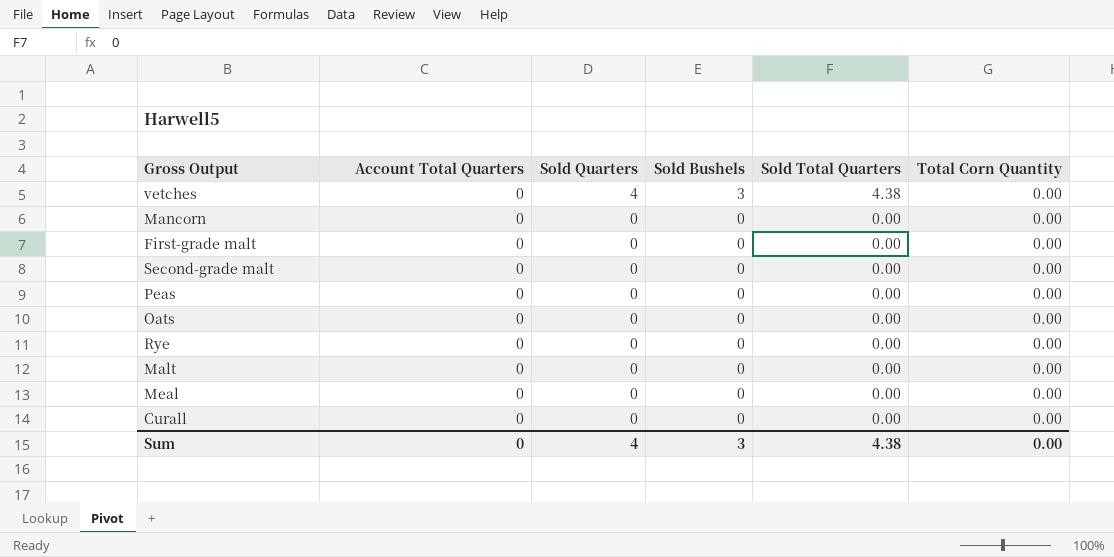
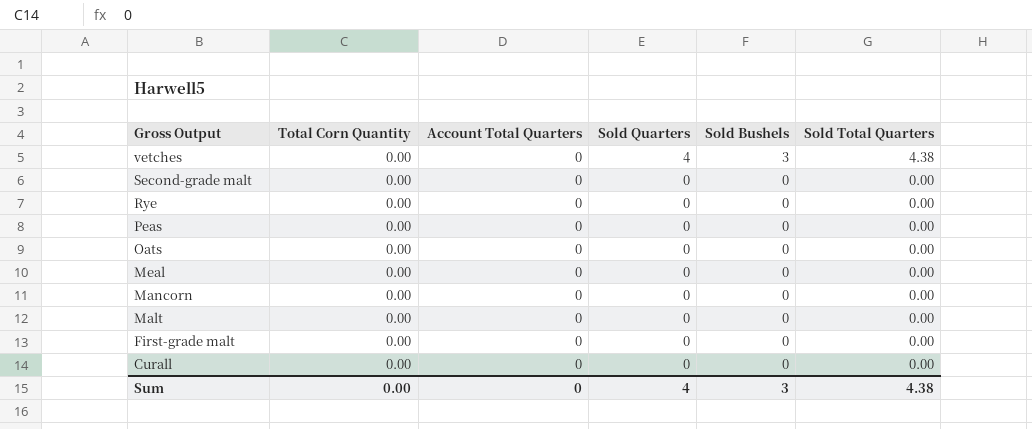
row order: Sold Quarters descending -> Gross Output descending
column Total Corn Quantity | position: 6 -> 2

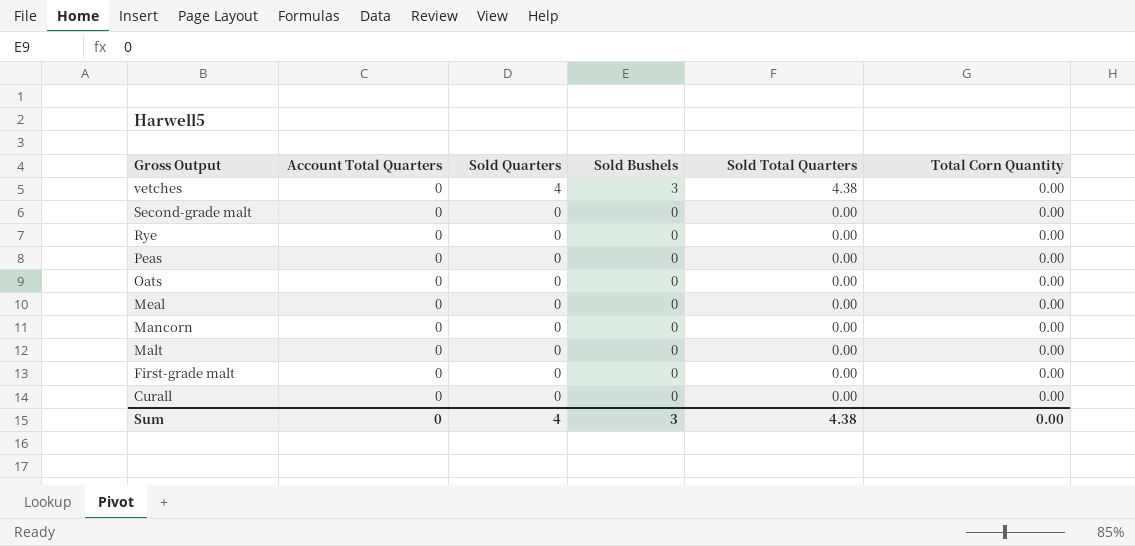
column Total Corn Quantity | position: 2 -> 6

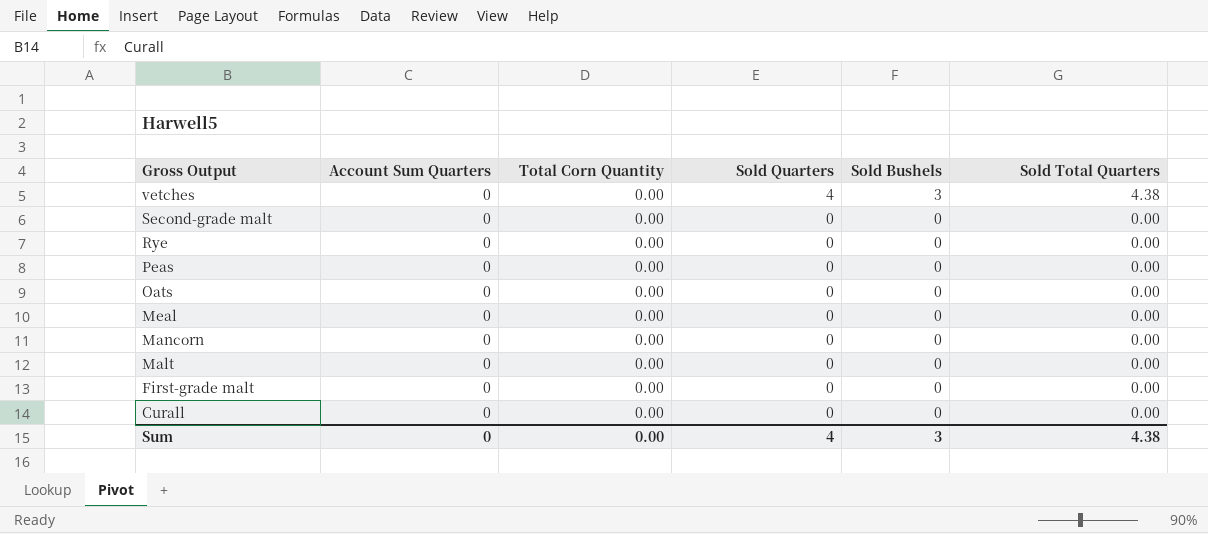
column name: Account Total Quarters -> Account Sum Quarters
column Total Corn Quantity | position: 6 -> 3

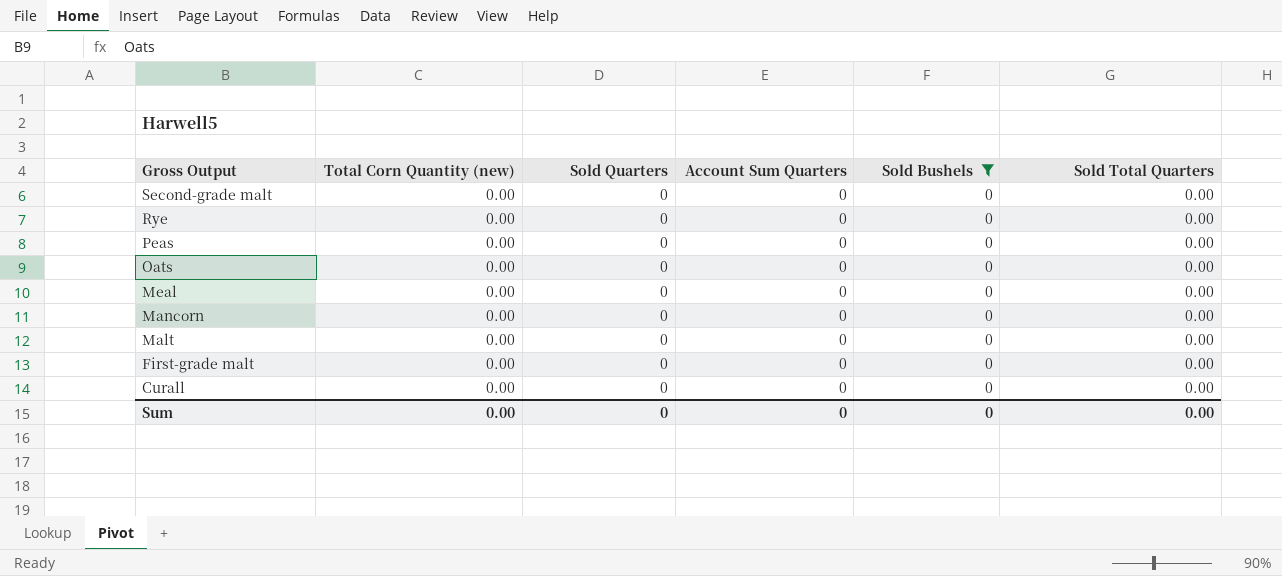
filter: none -> Sold Bushels = 0
column name: Total Corn Quantity -> Total Corn Quantity (new)
column Account Sum Quarters | position: 2 -> 4
Sum | Sold Quarters: 4 -> 0
Sum | Sold Bushels: 3 -> 0
Sum | Sold Total Quarters: 4.38 -> 0.00

